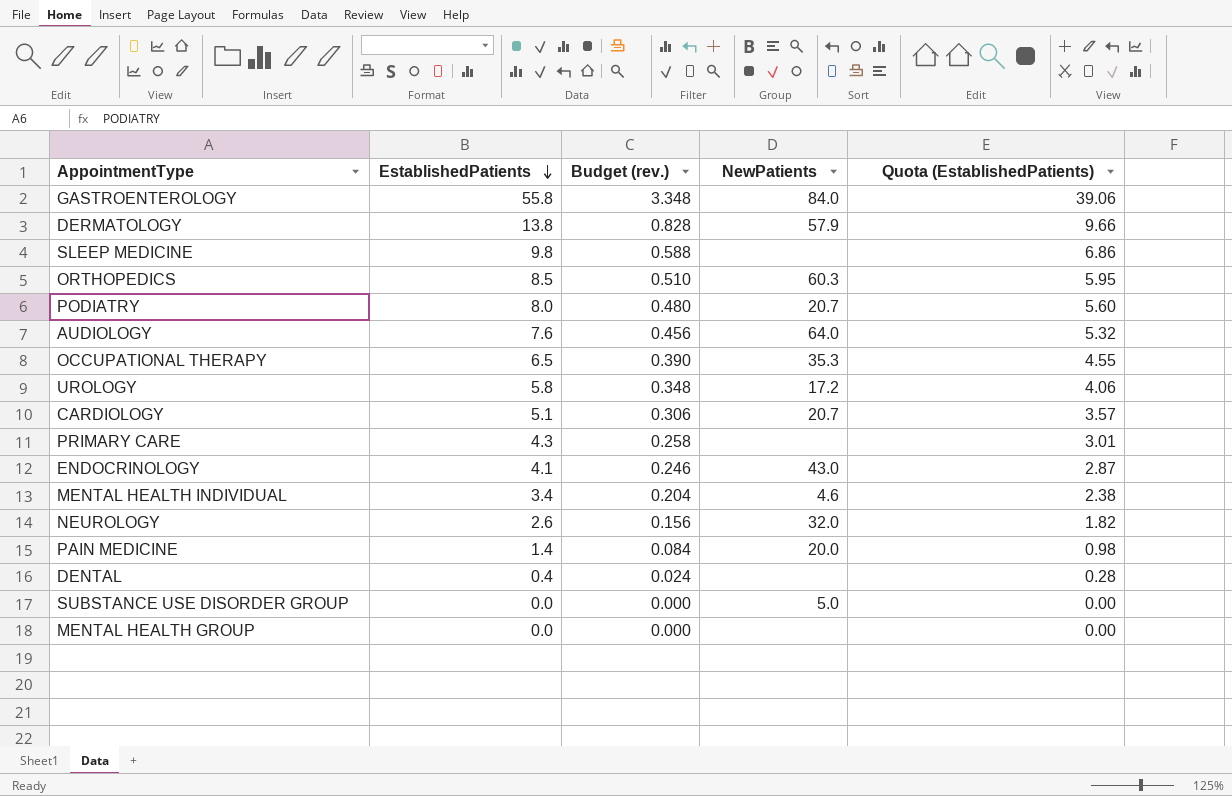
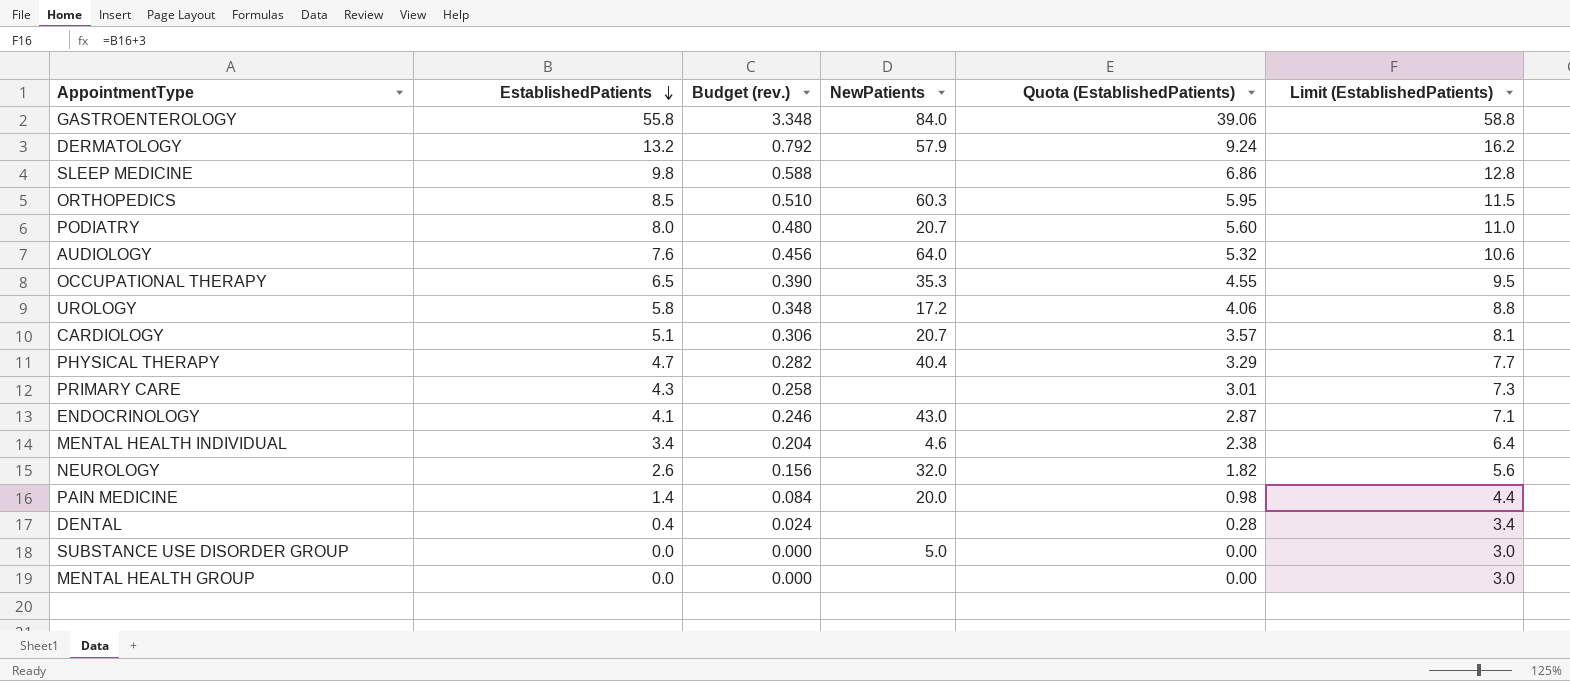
column Limit (EstablishedPatients) | formula: none -> [EstablishedPatients] + 3
DERMATOLOGY | EstablishedPatients: 13.8 -> 13.2
DERMATOLOGY | Budget (rev.): 0.828 -> 0.792
DERMATOLOGY | Quota (EstablishedPatients): 9.66 -> 9.24
row PHYSICAL THERAPY: none -> 4.7 | 0.282 | 40.4 | 3.29 | 7.7

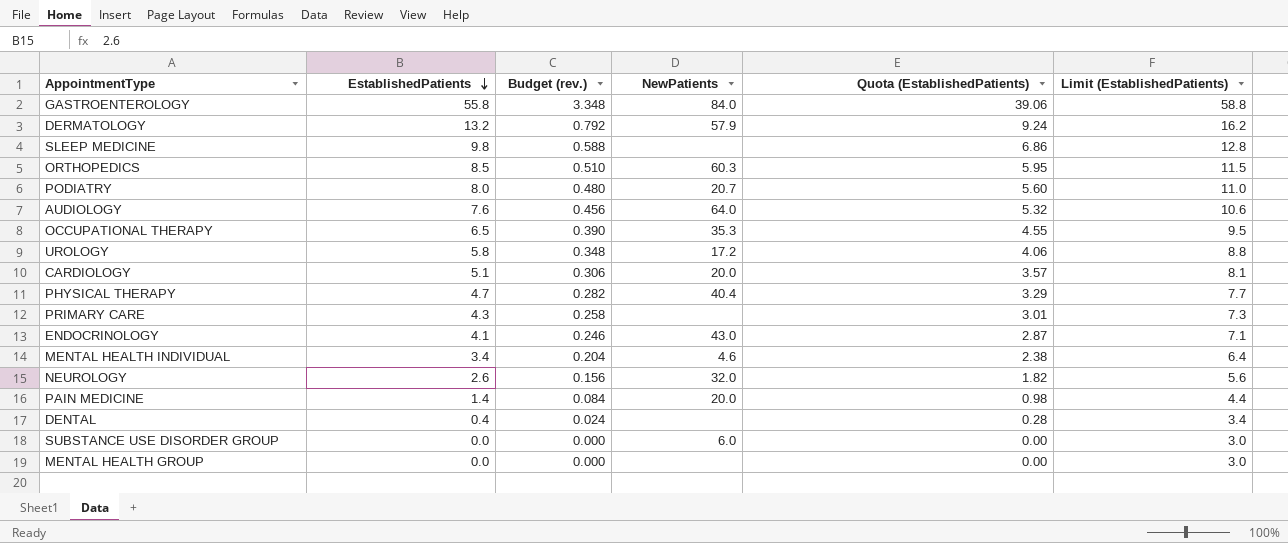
CARDIOLOGY | NewPatients: 20.7 -> 20.0
SUBSTANCE USE DISORDER GROUP | NewPatients: 5.0 -> 6.0

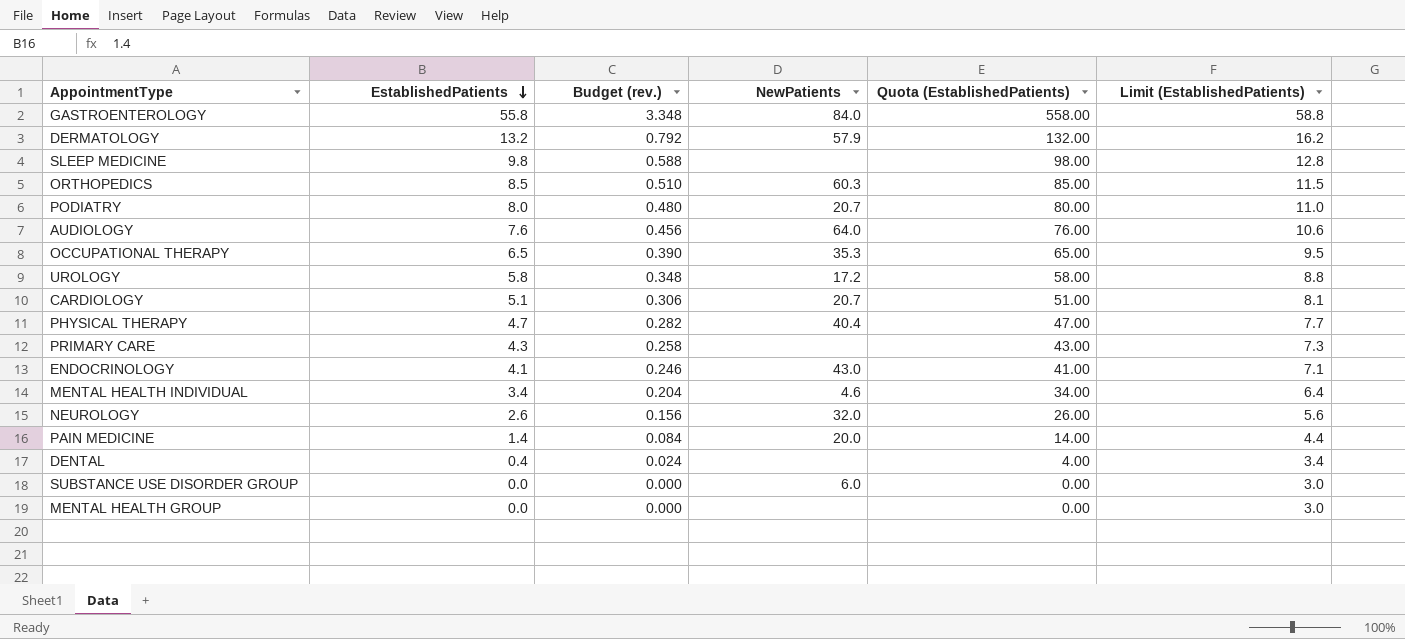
column Quota (EstablishedPatients) | formula: [EstablishedPatients] * 0.7 -> [EstablishedPatients] * 10
CARDIOLOGY | NewPatients: 20.0 -> 20.7

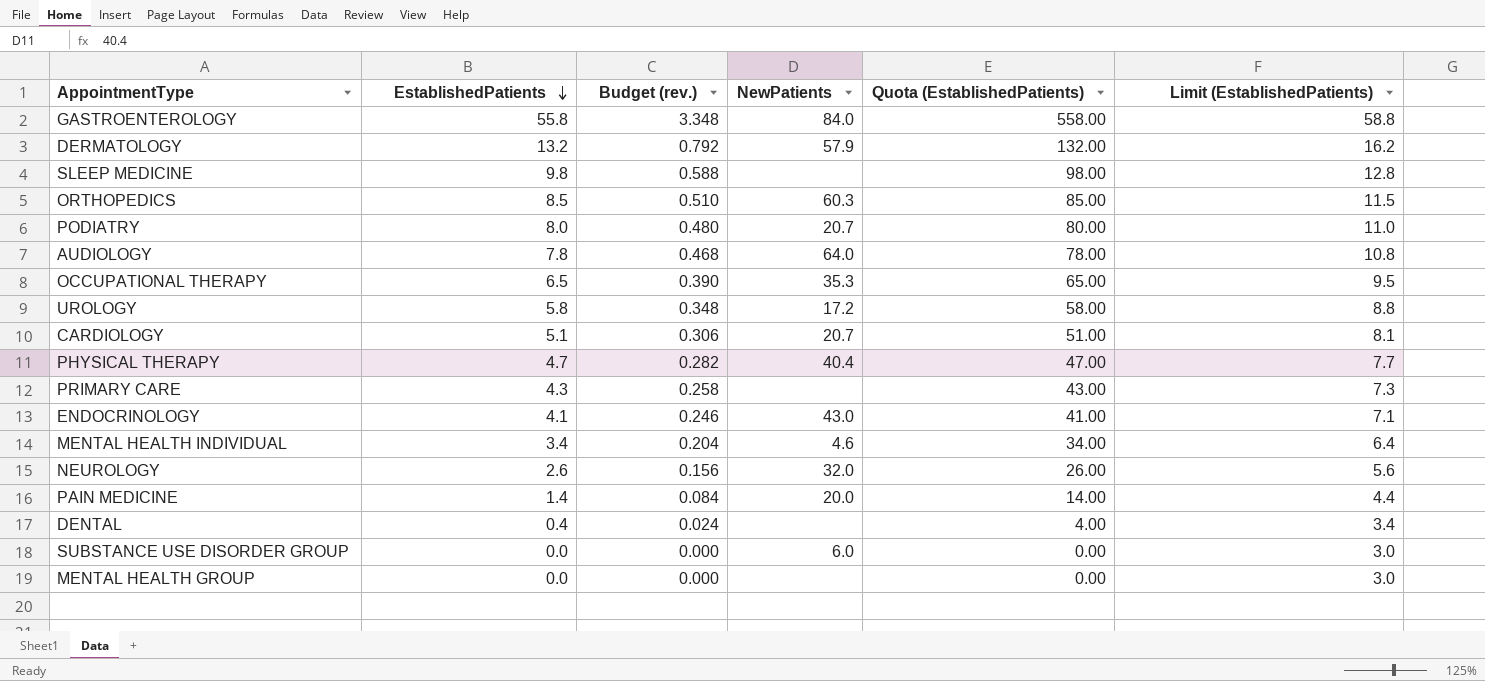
AUDIOLOGY | EstablishedPatients: 7.6 -> 7.8
AUDIOLOGY | Budget (rev.): 0.456 -> 0.468
AUDIOLOGY | Quota (EstablishedPatients): 76.00 -> 78.00
AUDIOLOGY | Limit (EstablishedPatients): 10.6 -> 10.8

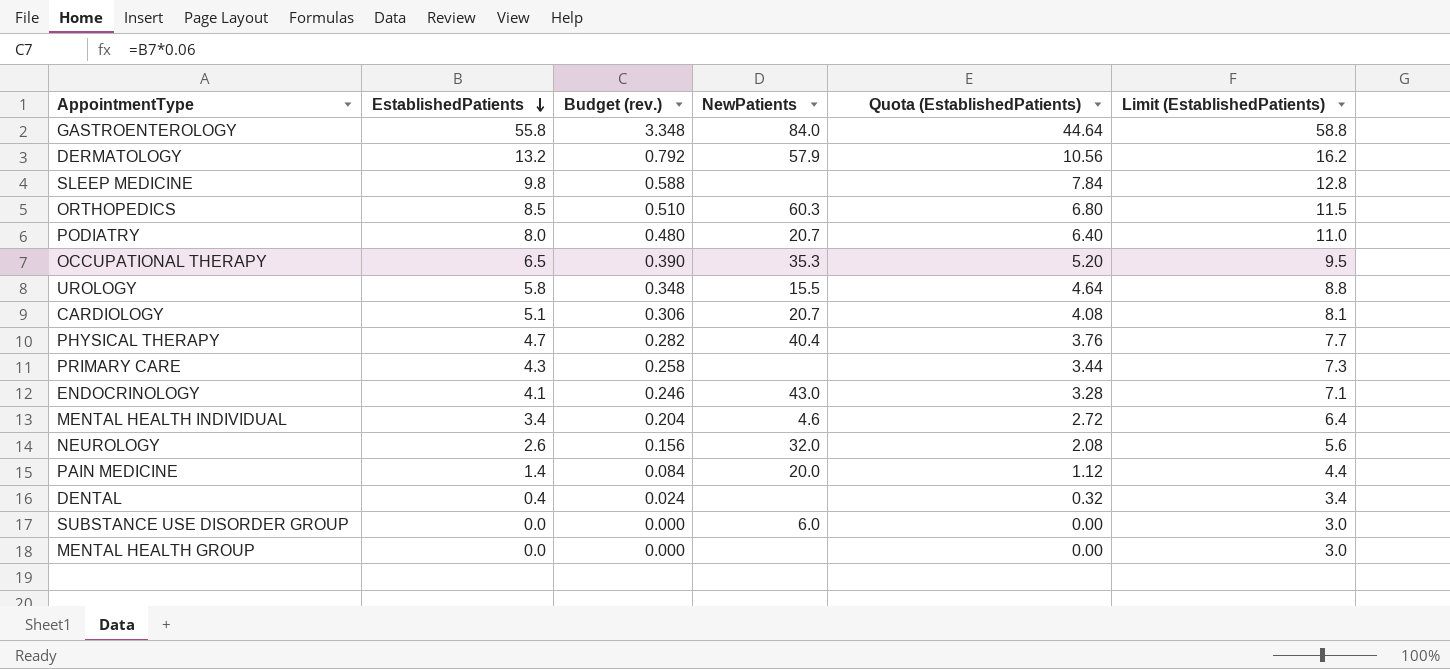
column Quota (EstablishedPatients) | formula: [EstablishedPatients] * 10 -> [EstablishedPatients] * 0.8
row AUDIOLOGY: 7.8 | 0.468 | 64.0 | 78.00 | 10.8 -> none
UROLOGY | NewPatients: 17.2 -> 15.5

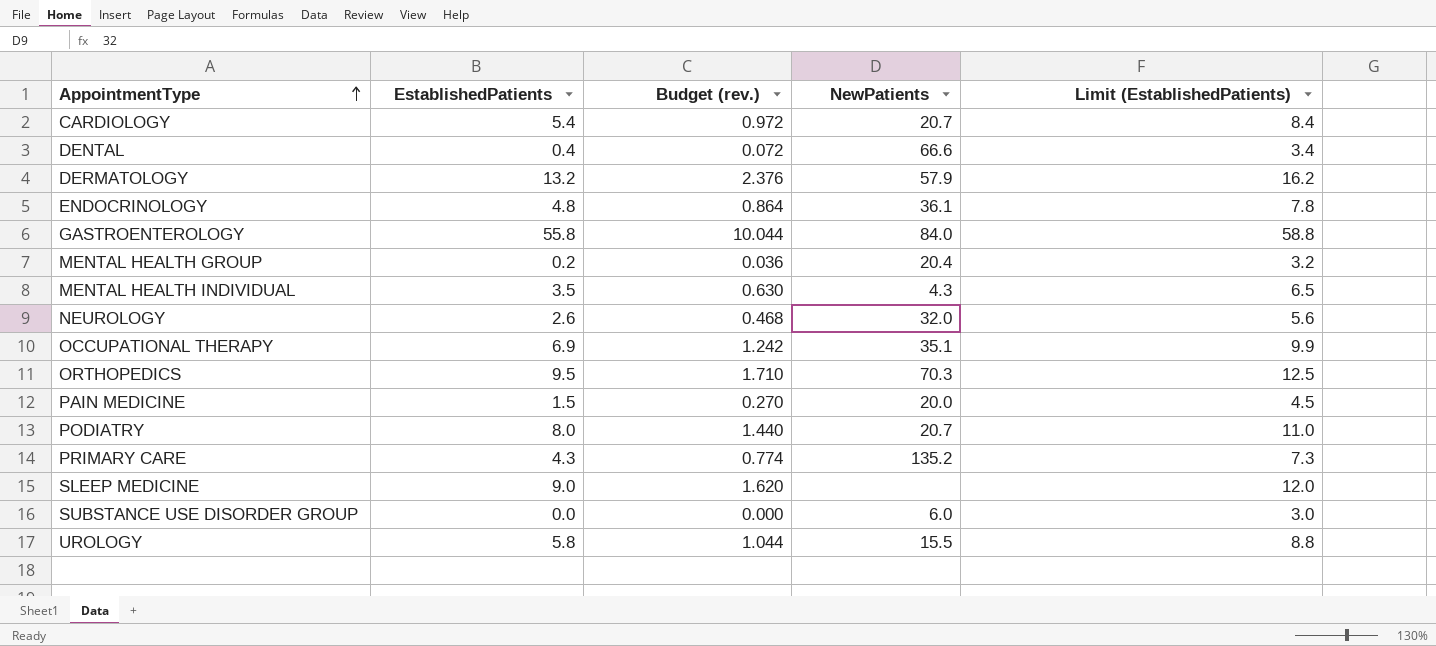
row order: EstablishedPatients descending -> AppointmentType ascending
column Quota (EstablishedPatients) | formula: [EstablishedPatients] * 0.8 -> none
column Budget (rev.) | formula: [EstablishedPatients] * 0.06 -> [EstablishedPatients] * 0.18
row PHYSICAL THERAPY: 4.7 | 0.282 | 40.4 | 3.76 | 7.7 -> none
CARDIOLOGY | EstablishedPatients: 5.1 -> 5.4
CARDIOLOGY | Limit (EstablishedPatients): 8.1 -> 8.4
DENTAL | NewPatients: none -> 66.6
ENDOCRINOLOGY | EstablishedPatients: 4.1 -> 4.8
ENDOCRINOLOGY | NewPatients: 43.0 -> 36.1
ENDOCRINOLOGY | Limit (EstablishedPatients): 7.1 -> 7.8
MENTAL HEALTH GROUP | EstablishedPatients: 0.0 -> 0.2
MENTAL HEALTH GROUP | NewPatients: none -> 20.4
MENTAL HEALTH GROUP | Limit (EstablishedPatients): 3.0 -> 3.2
MENTAL HEALTH INDIVIDUAL | EstablishedPatients: 3.4 -> 3.5
MENTAL HEALTH INDIVIDUAL | NewPatients: 4.6 -> 4.3
MENTAL HEALTH INDIVIDUAL | Limit (EstablishedPatients): 6.4 -> 6.5
OCCUPATIONAL THERAPY | EstablishedPatients: 6.5 -> 6.9
OCCUPATIONAL THERAPY | NewPatients: 35.3 -> 35.1
OCCUPATIONAL THERAPY | Limit (EstablishedPatients): 9.5 -> 9.9
ORTHOPEDICS | EstablishedPatients: 8.5 -> 9.5
ORTHOPEDICS | NewPatients: 60.3 -> 70.3
ORTHOPEDICS | Limit (EstablishedPatients): 11.5 -> 12.5
PAIN MEDICINE | EstablishedPatients: 1.4 -> 1.5
PAIN MEDICINE | Limit (EstablishedPatients): 4.4 -> 4.5
PRIMARY CARE | NewPatients: none -> 135.2
SLEEP MEDICINE | EstablishedPatients: 9.8 -> 9.0
SLEEP MEDICINE | Limit (EstablishedPatients): 12.8 -> 12.0

